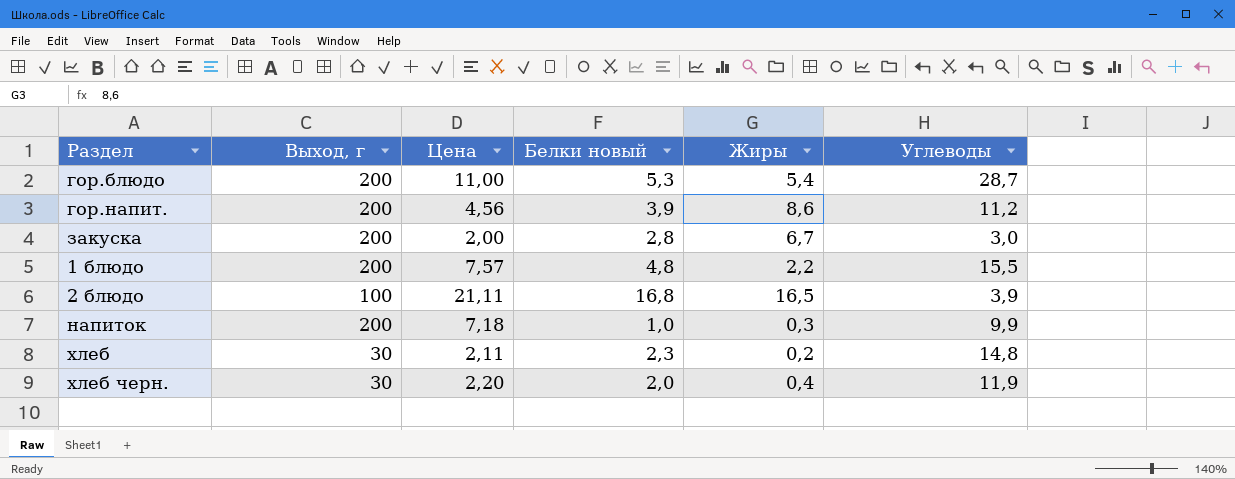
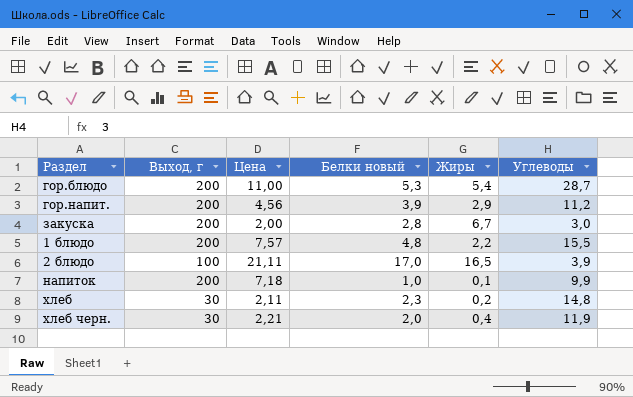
гор.напит. | Жиры: 8,6 -> 2,9
2 блюдо | Белки новый: 16,8 -> 17,0
напиток | Жиры: 0,3 -> 0,1
хлеб черн. | Цена: 2,20 -> 2,21

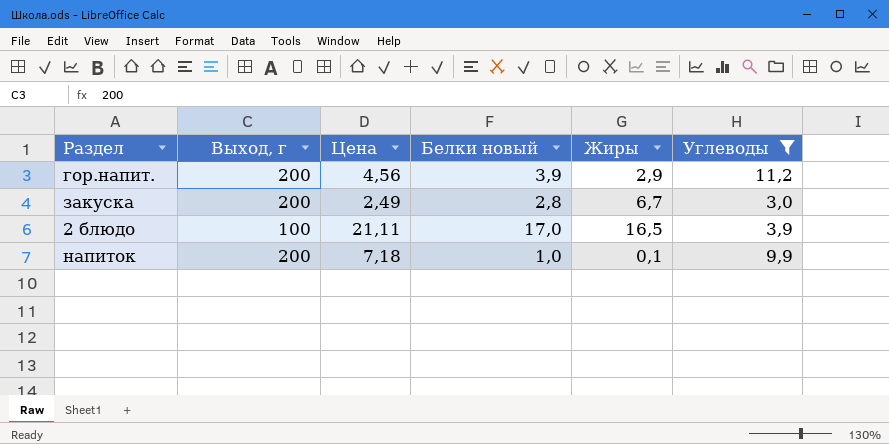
filter: none -> Углеводы <= 11,2
закуска | Цена: 2,00 -> 2,49

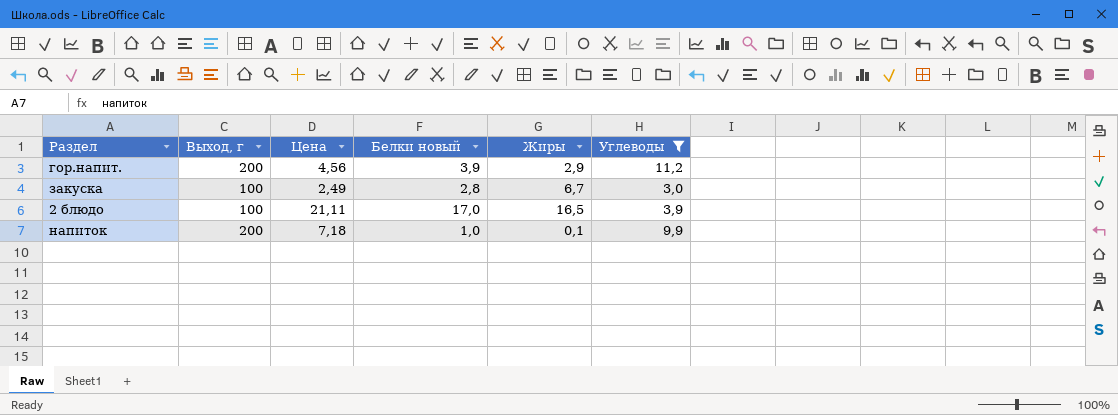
закуска | Выход, г: 200 -> 100

